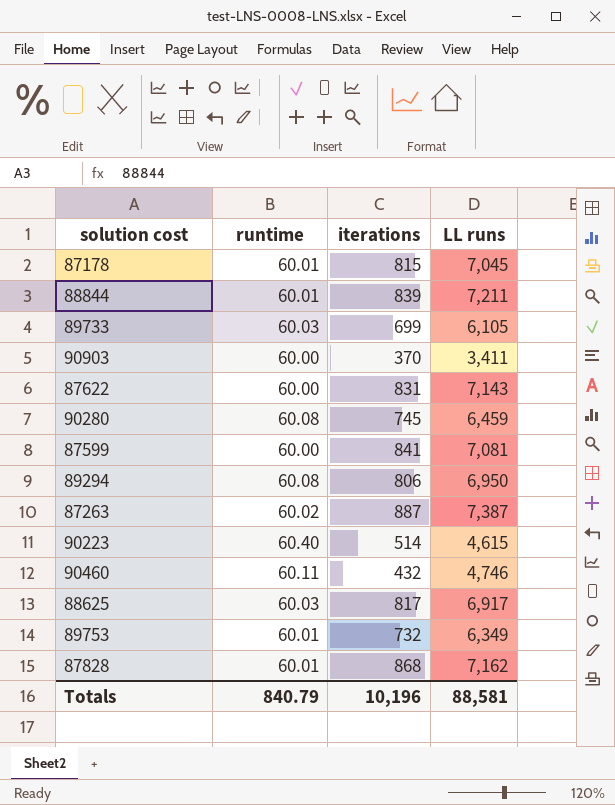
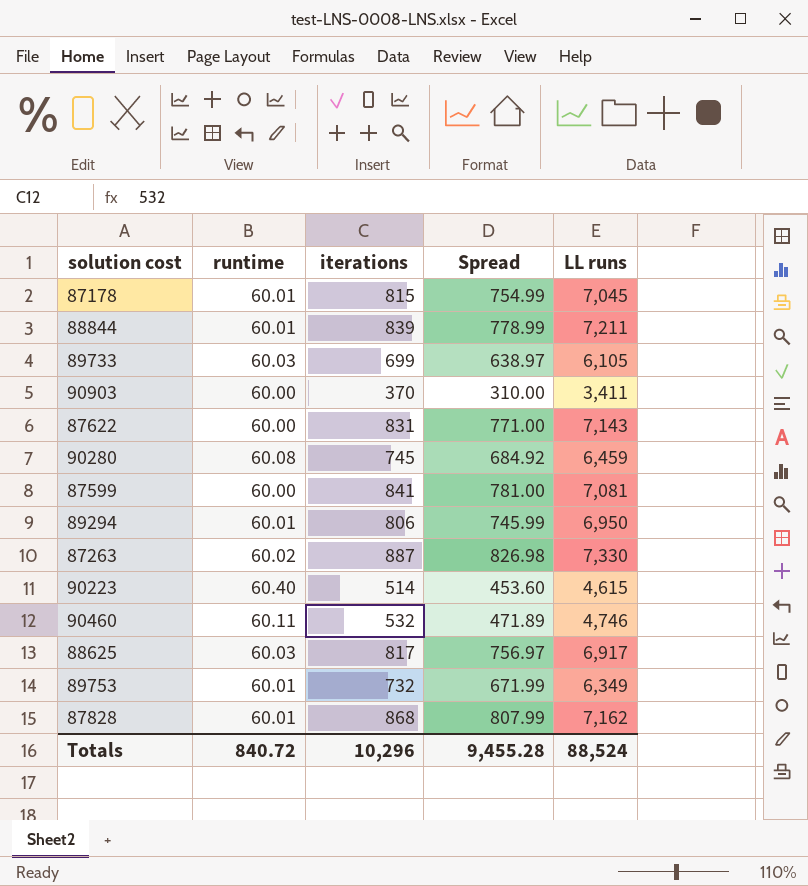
column Spread | formula: none -> [iterations] - [runtime]
89294 | runtime: 60.08 -> 60.01
87263 | LL runs: 7,387 -> 7,330
90460 | iterations: 432 -> 532
Totals | runtime: 840.79 -> 840.72
Totals | iterations: 10,196 -> 10,296
Totals | LL runs: 88,581 -> 88,524

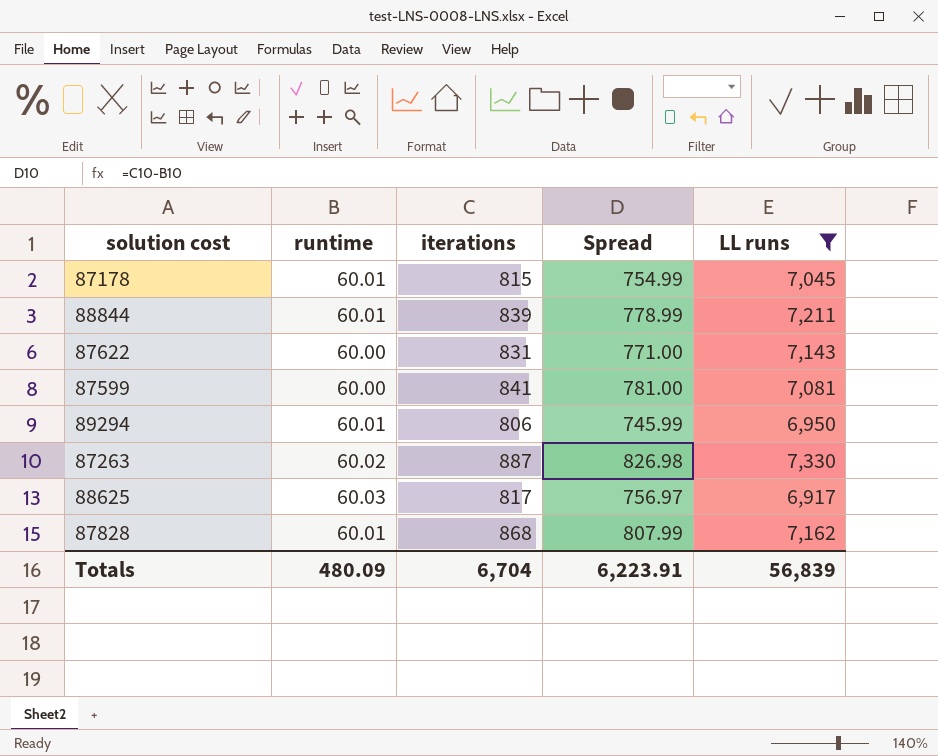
filter: none -> LL runs >= 6,917
Totals | runtime: 840.72 -> 480.09
Totals | iterations: 10,296 -> 6,704
Totals | Spread: 9,455.28 -> 6,223.91
Totals | LL runs: 88,524 -> 56,839

